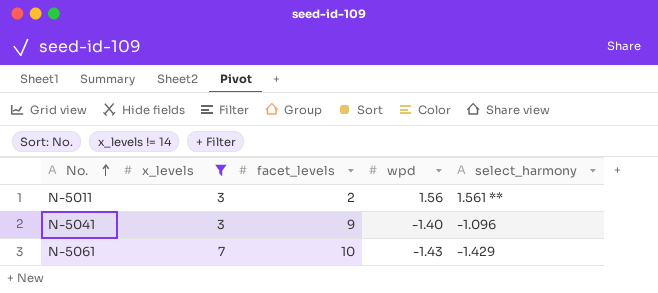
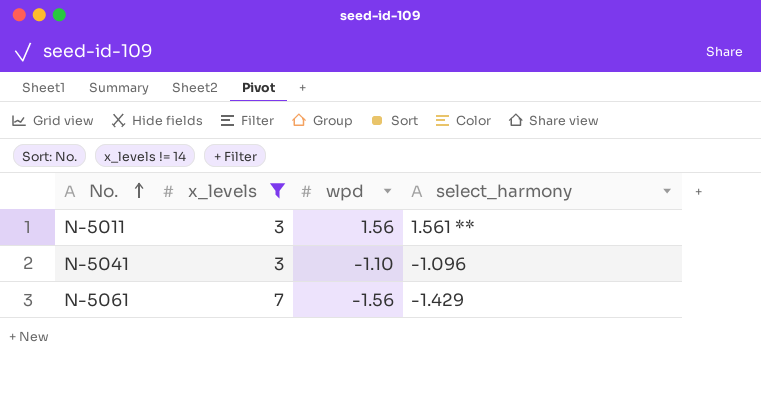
column facet_levels | position: 3 -> none
N-5041 | wpd: -1.40 -> -1.10
N-5061 | wpd: -1.43 -> -1.56

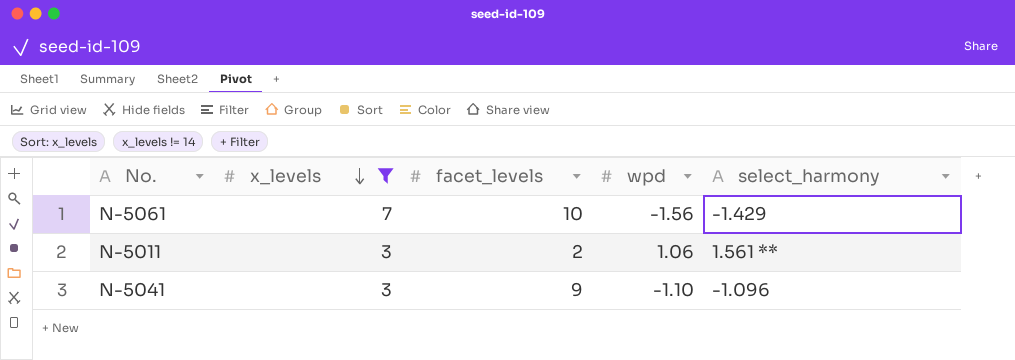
row order: No. ascending -> x_levels descending
column facet_levels | position: none -> 3
N-5011 | wpd: 1.56 -> 1.06

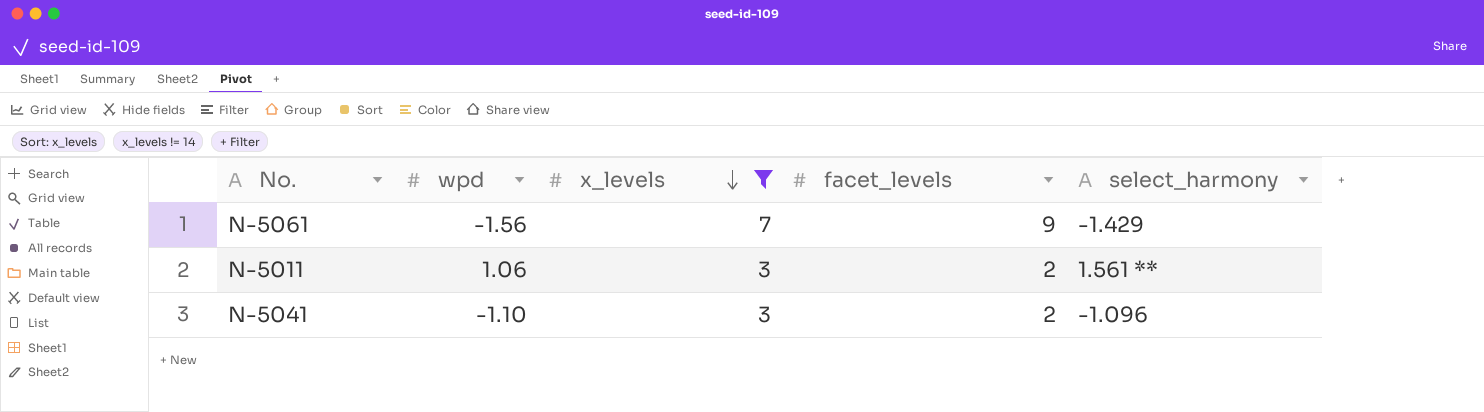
column wpd | position: 4 -> 2
N-5061 | facet_levels: 10 -> 9
N-5041 | facet_levels: 9 -> 2

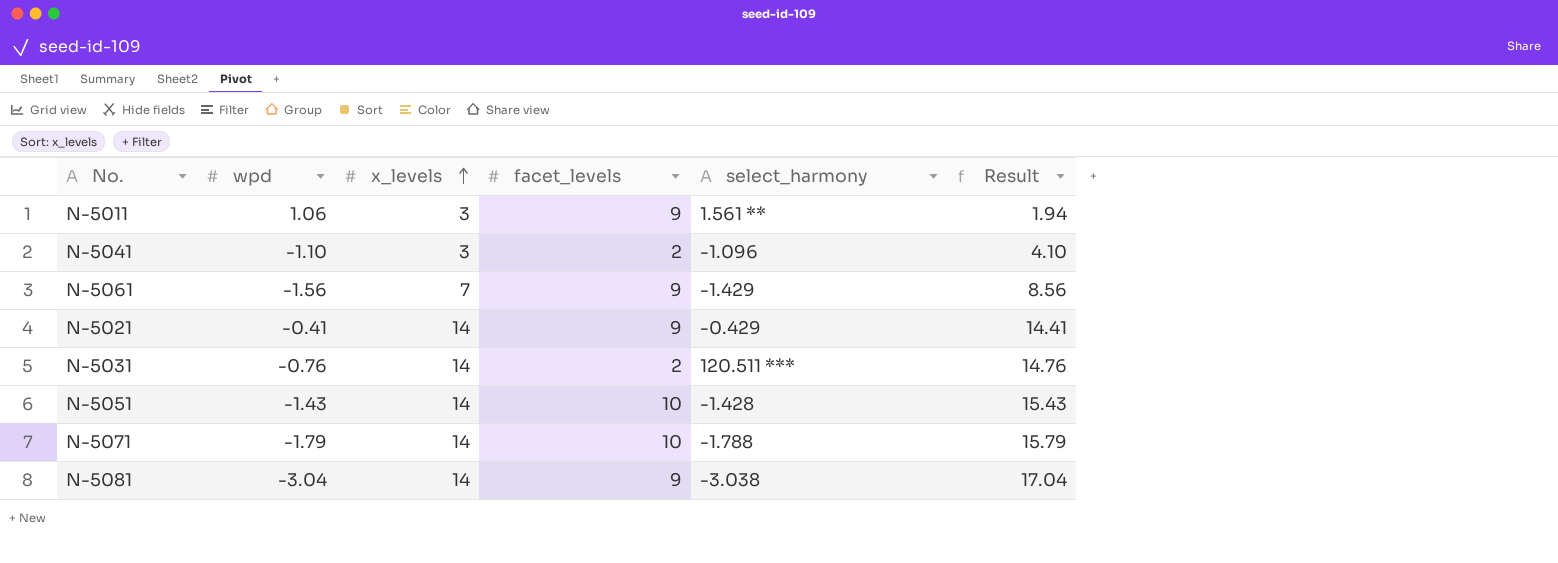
filter: x_levels != 14 -> none
row order: x_levels descending -> x_levels ascending
column Result | formula: none -> [x_levels] - [wpd]
N-5011 | facet_levels: 2 -> 9

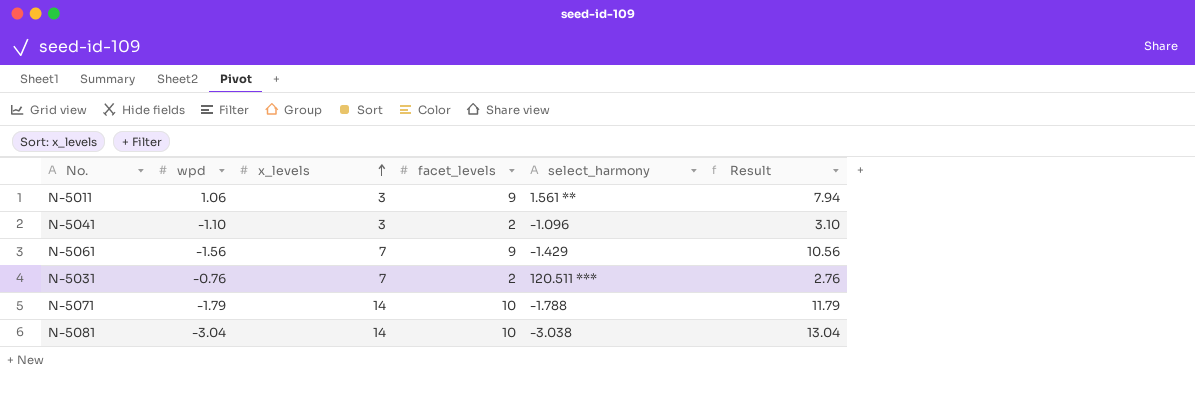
column Result | formula: [x_levels] - [wpd] -> [facet_levels] - [wpd]
row N-5021: -0.41 | 14 | 9 | -0.429 | 14.41 -> none
row N-5051: -1.43 | 14 | 10 | -1.428 | 15.43 -> none
N-5031 | x_levels: 14 -> 7
N-5081 | facet_levels: 9 -> 10

